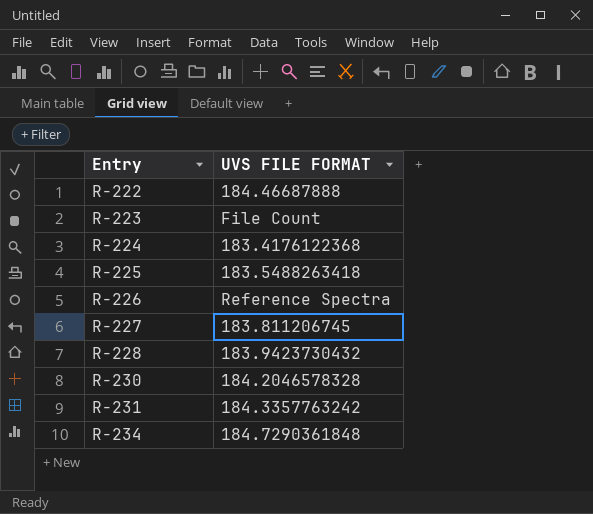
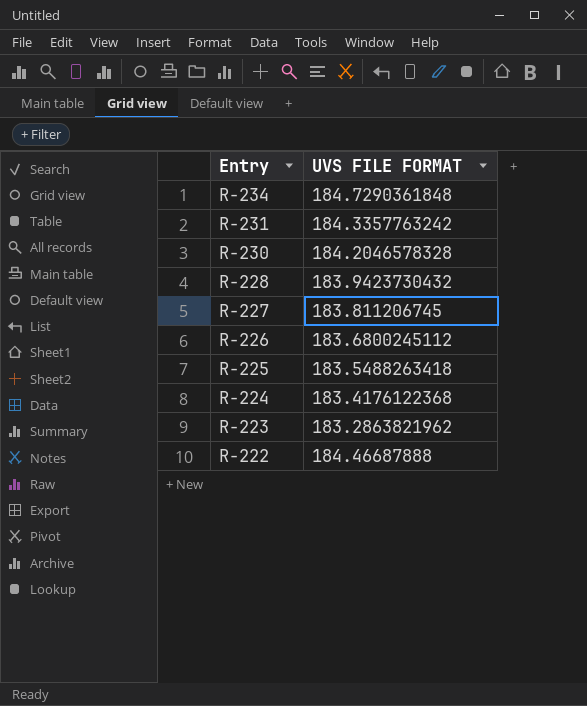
row order: Entry ascending -> Entry descending
R-226 | UVS FILE FORMAT: Reference Spectra -> 183.6800245112
R-223 | UVS FILE FORMAT: File Count -> 183.2863821962

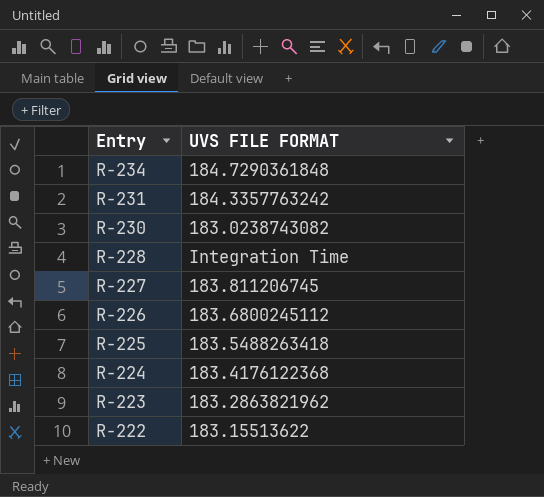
R-230 | UVS FILE FORMAT: 184.2046578328 -> 183.0238743082
R-228 | UVS FILE FORMAT: 183.9423730432 -> Integration Time
R-222 | UVS FILE FORMAT: 184.46687888 -> 183.15513622

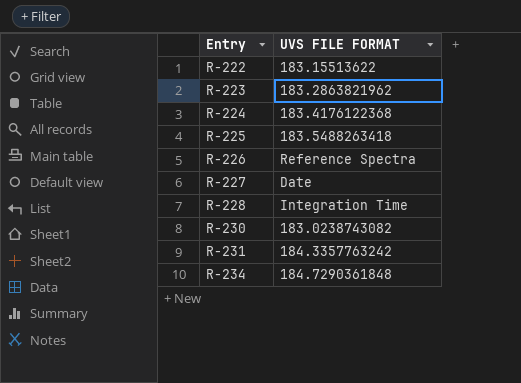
row order: Entry descending -> Entry ascending
R-226 | UVS FILE FORMAT: 183.6800245112 -> Reference Spectra
R-227 | UVS FILE FORMAT: 183.811206745 -> Date

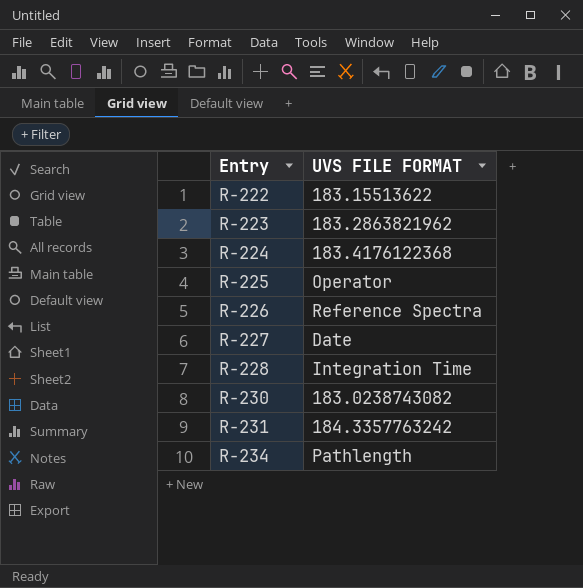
R-225 | UVS FILE FORMAT: 183.5488263418 -> Operator
R-234 | UVS FILE FORMAT: 184.7290361848 -> Pathlength

